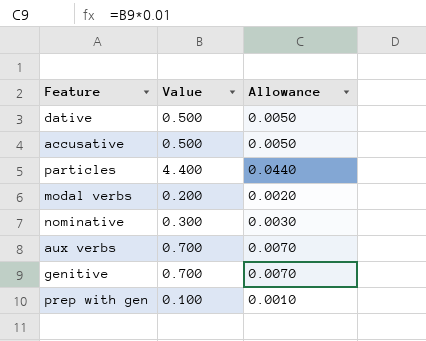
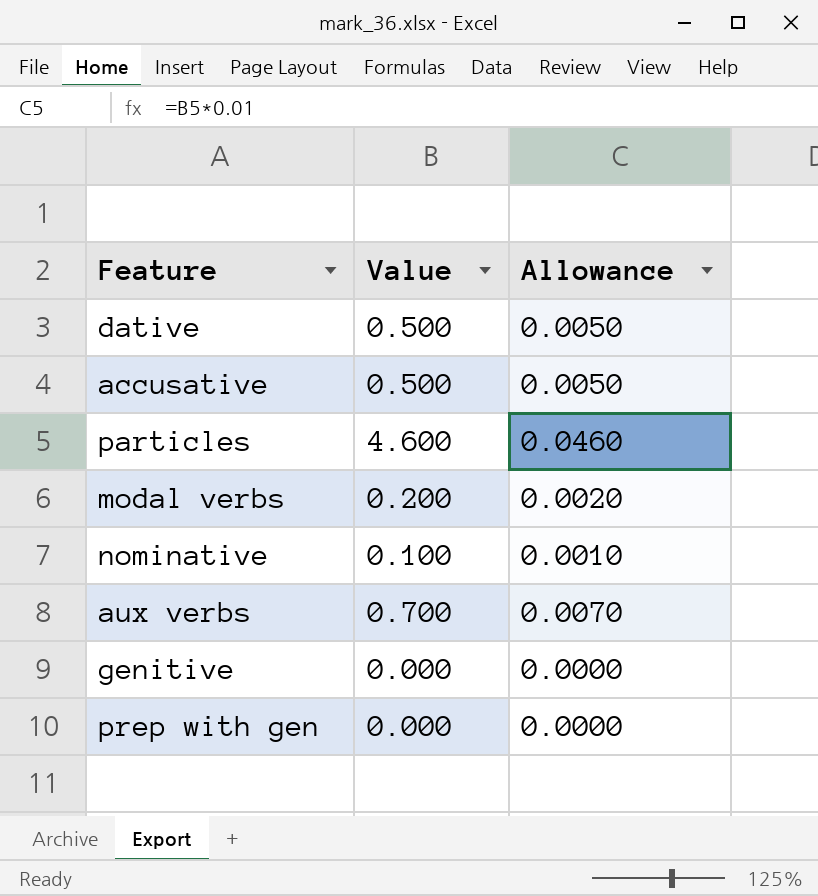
particles | Value: 4.400 -> 4.600
particles | Allowance: 0.0440 -> 0.0460
nominative | Value: 0.300 -> 0.100
nominative | Allowance: 0.0030 -> 0.0010
genitive | Value: 0.700 -> 0.000
genitive | Allowance: 0.0070 -> 0.0000
prep with gen | Value: 0.100 -> 0.000
prep with gen | Allowance: 0.0010 -> 0.0000

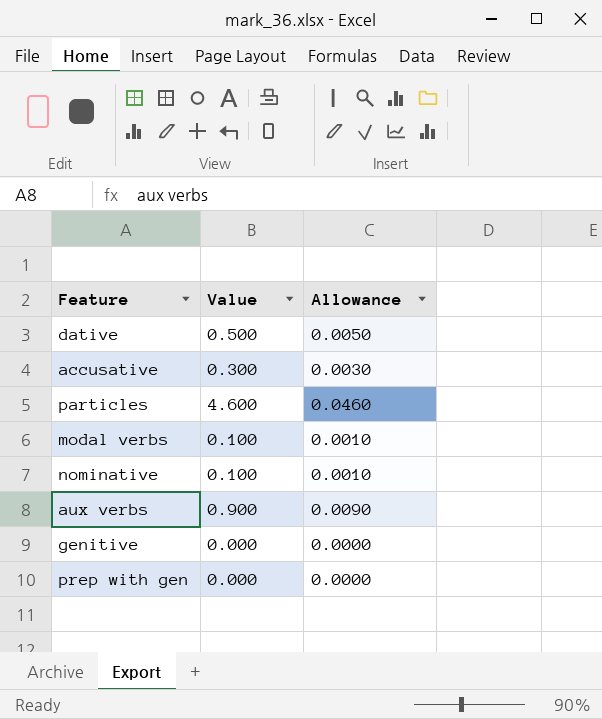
accusative | Value: 0.500 -> 0.300
accusative | Allowance: 0.0050 -> 0.0030
modal verbs | Value: 0.200 -> 0.100
modal verbs | Allowance: 0.0020 -> 0.0010
aux verbs | Value: 0.700 -> 0.900
aux verbs | Allowance: 0.0070 -> 0.0090

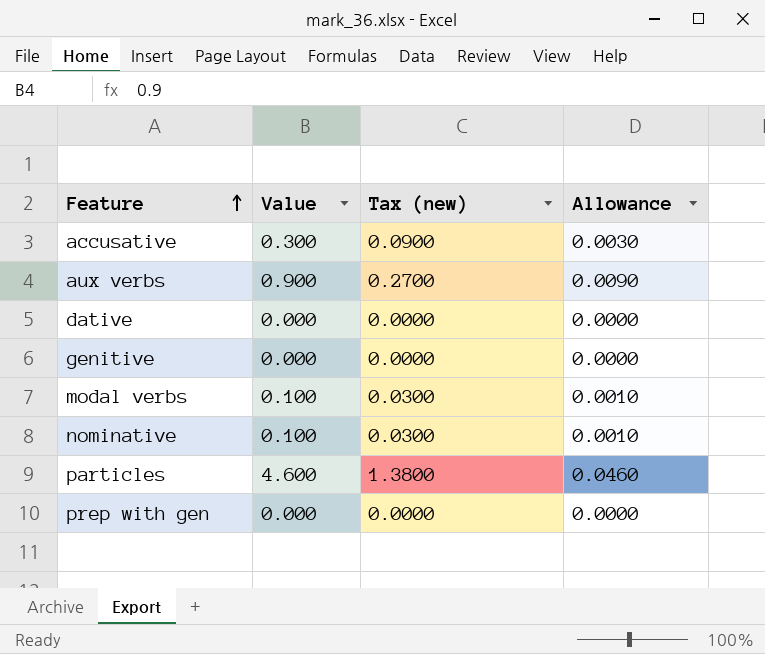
row order: none -> Feature ascending
column Tax (new) | formula: none -> [Value] * 0.3
dative | Value: 0.500 -> 0.000
dative | Allowance: 0.0050 -> 0.0000

